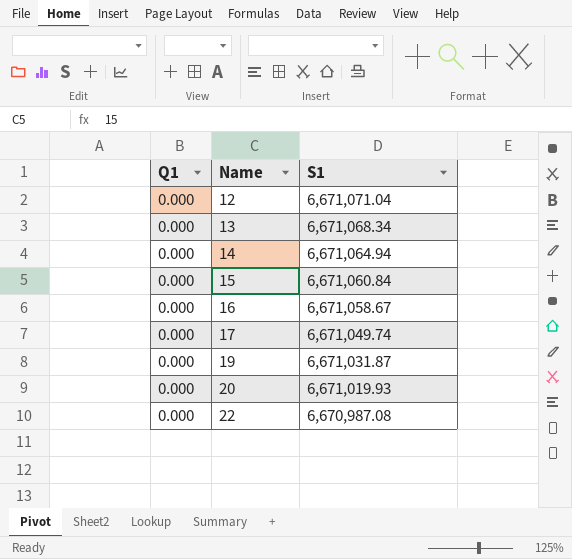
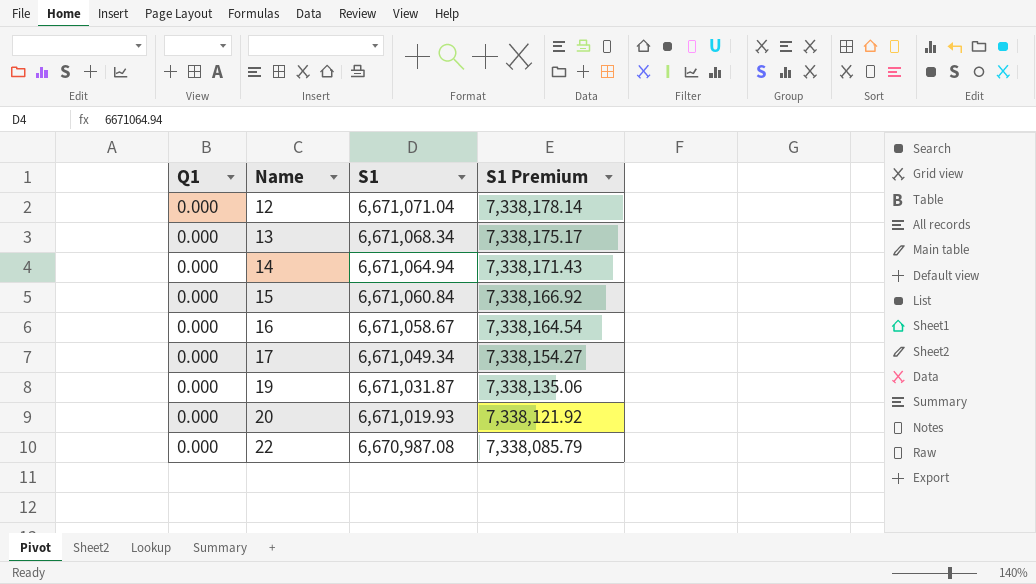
column S1 Premium | formula: none -> [S1] * 1.1
17 | S1: 6,671,049.74 -> 6,671,049.34

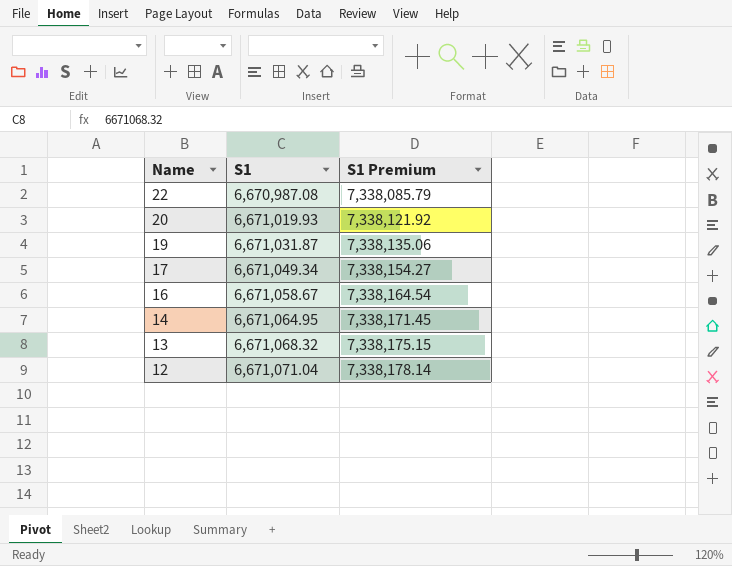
row order: Name ascending -> Name descending
column Q1 | position: 1 -> none
row 15: 0.000 | 6,671,060.84 | 7,338,166.92 -> none
14 | S1: 6,671,064.94 -> 6,671,064.95
14 | S1 Premium: 7,338,171.43 -> 7,338,171.45
13 | S1: 6,671,068.34 -> 6,671,068.32
13 | S1 Premium: 7,338,175.17 -> 7,338,175.15

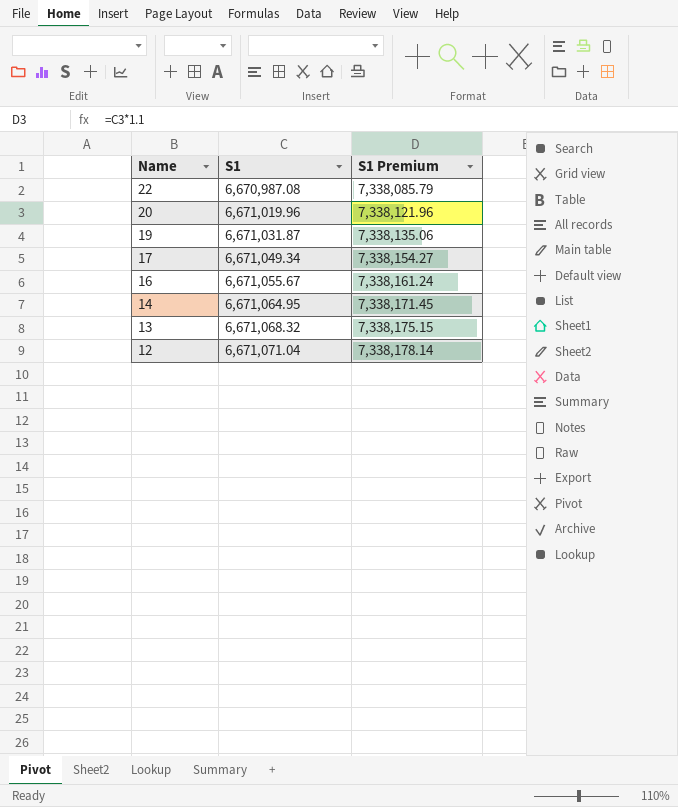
20 | S1: 6,671,019.93 -> 6,671,019.96
20 | S1 Premium: 7,338,121.92 -> 7,338,121.96
16 | S1: 6,671,058.67 -> 6,671,055.67
16 | S1 Premium: 7,338,164.54 -> 7,338,161.24

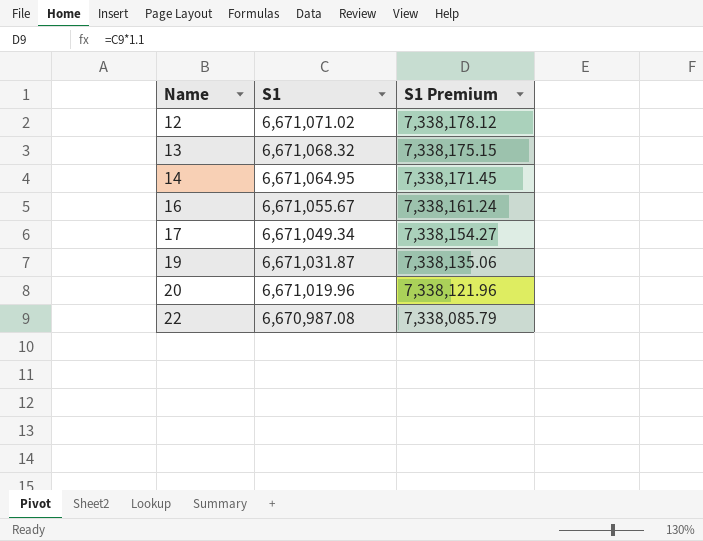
row order: Name descending -> Name ascending
12 | S1: 6,671,071.04 -> 6,671,071.02
12 | S1 Premium: 7,338,178.14 -> 7,338,178.12

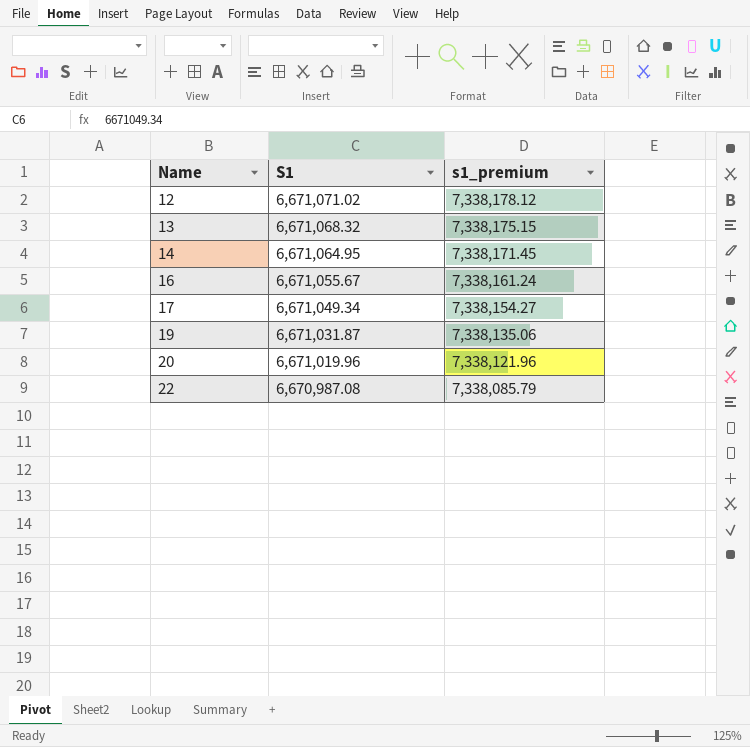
column name: S1 Premium -> s1_premium

